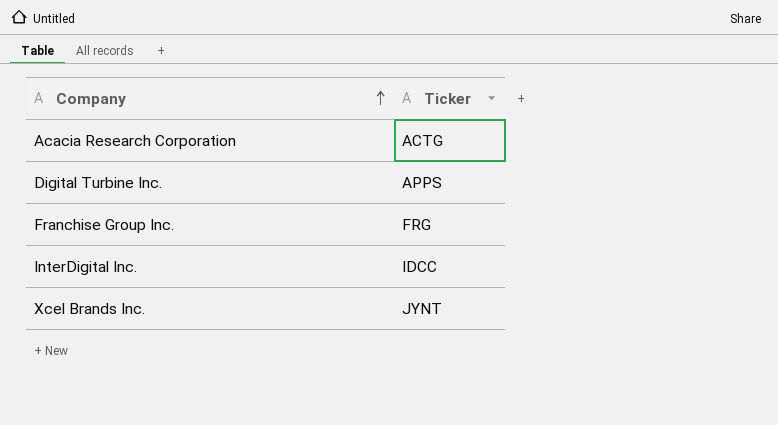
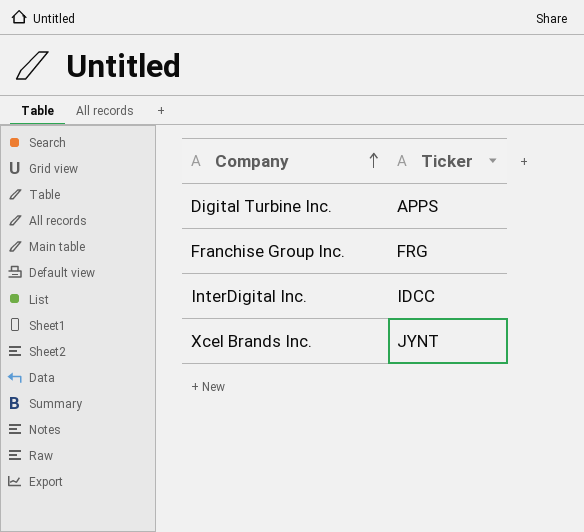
row Acacia Research Corporation: ACTG -> none

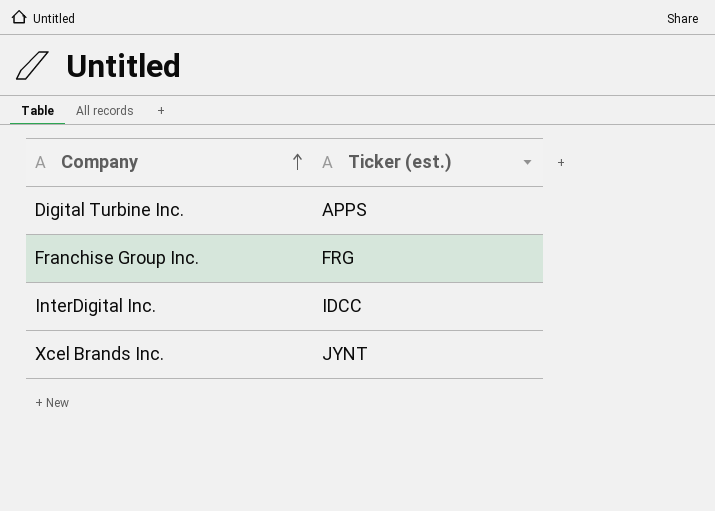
column name: Ticker -> Ticker (est.)

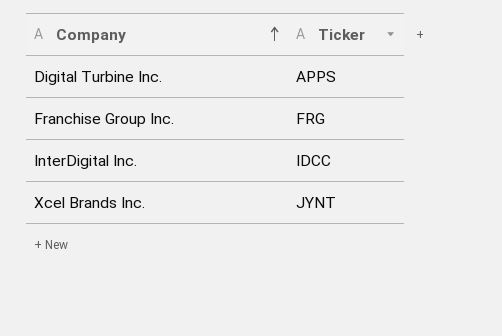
column name: Ticker (est.) -> Ticker

